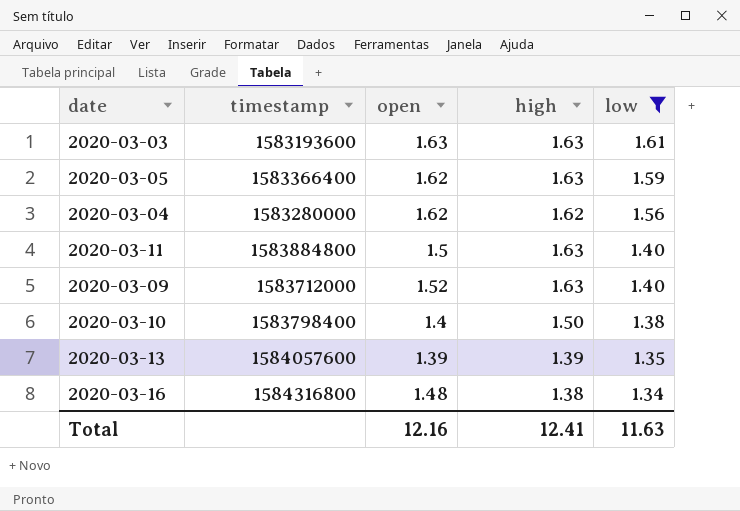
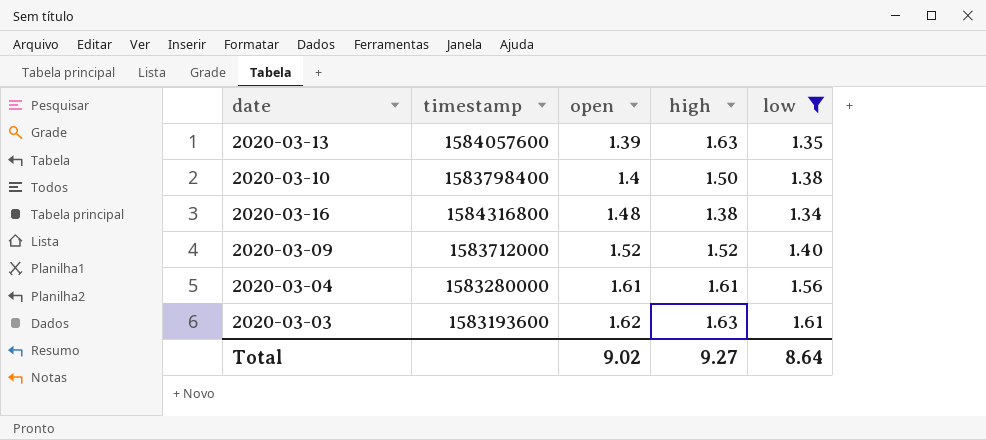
row order: low descending -> open ascending
row 2020-03-05: 1583366400 | 1.62 | 1.63 | 1.59 -> none
row 2020-03-11: 1583884800 | 1.5 | 1.63 | 1.40 -> none
2020-03-13 | high: 1.39 -> 1.63
2020-03-09 | high: 1.63 -> 1.52
2020-03-04 | open: 1.62 -> 1.61
2020-03-04 | high: 1.62 -> 1.61
2020-03-03 | open: 1.63 -> 1.62
Total | open: 12.16 -> 9.02
Total | high: 12.41 -> 9.27
Total | low: 11.63 -> 8.64

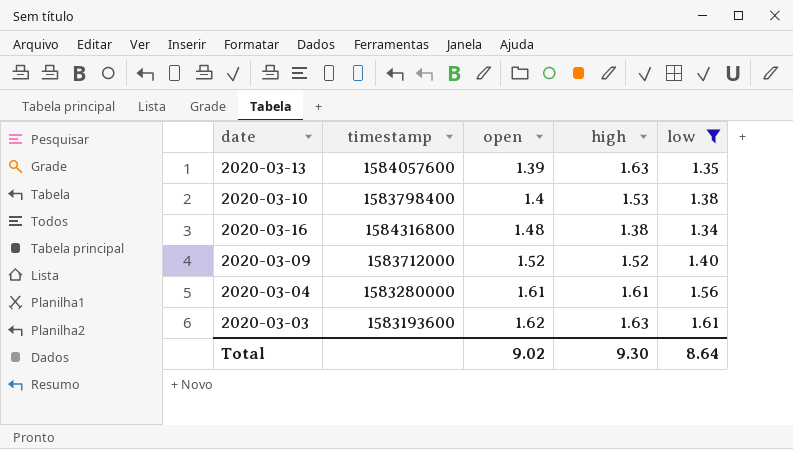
2020-03-10 | high: 1.50 -> 1.53
Total | high: 9.27 -> 9.30

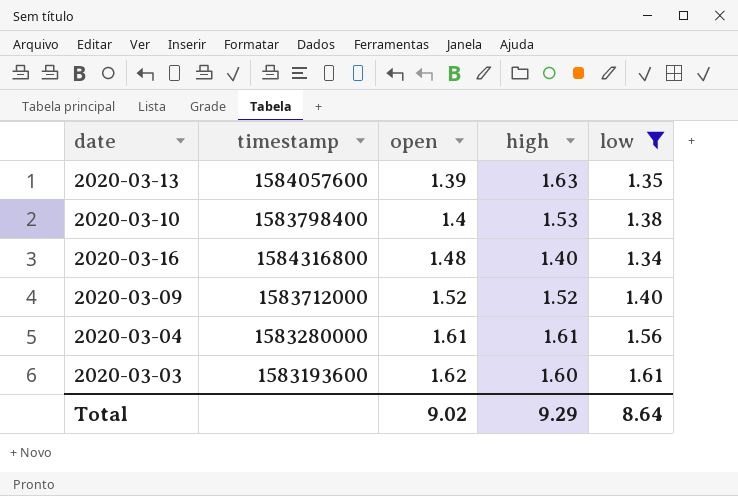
2020-03-16 | high: 1.38 -> 1.40
2020-03-03 | high: 1.63 -> 1.60
Total | high: 9.30 -> 9.29

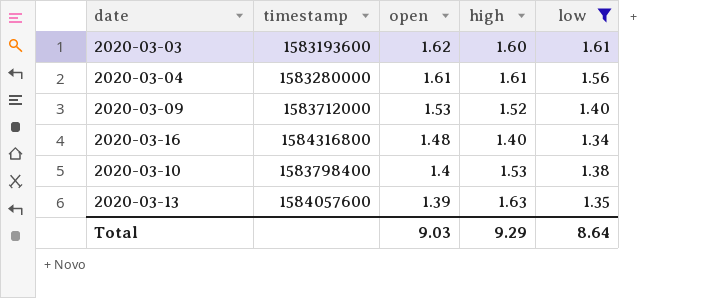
row order: open ascending -> open descending
2020-03-09 | open: 1.52 -> 1.53
Total | open: 9.02 -> 9.03

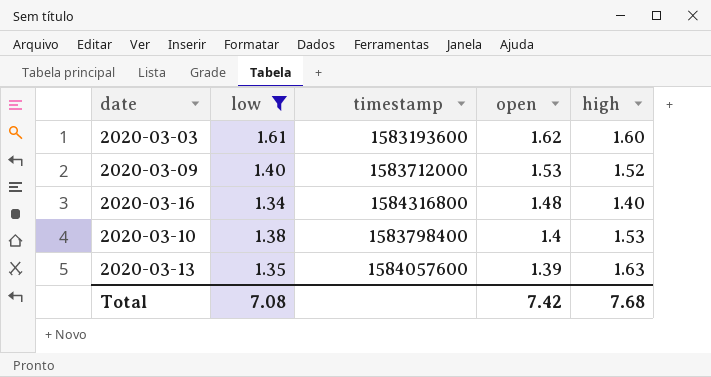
column low | position: 5 -> 2
row 2020-03-04: 1583280000 | 1.61 | 1.61 | 1.56 -> none
Total | low: 8.64 -> 7.08
Total | open: 9.03 -> 7.42
Total | high: 9.29 -> 7.68

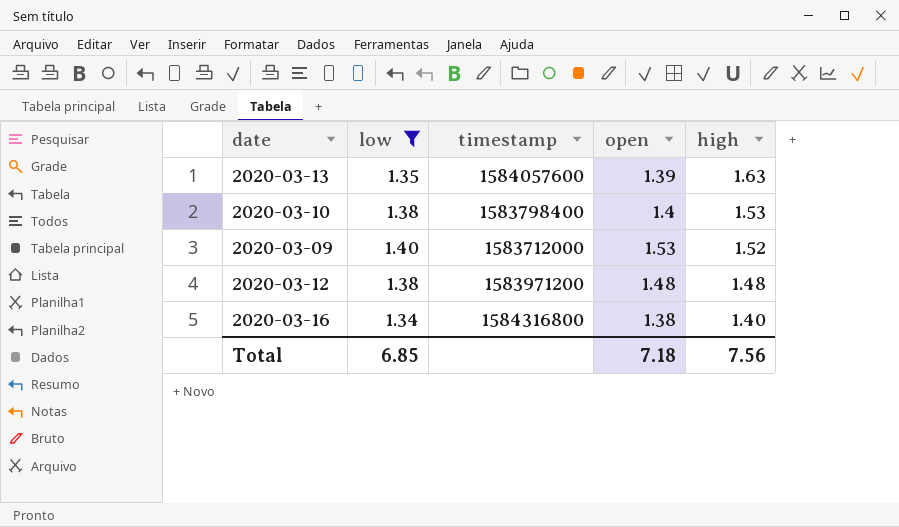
row order: open descending -> high descending
row 2020-03-03: 1.61 | 1583193600 | 1.62 | 1.60 -> none
row 2020-03-12: none -> 1.38 | 1583971200 | 1.48 | 1.48
2020-03-16 | open: 1.48 -> 1.38
Total | low: 7.08 -> 6.85
Total | open: 7.42 -> 7.18
Total | high: 7.68 -> 7.56

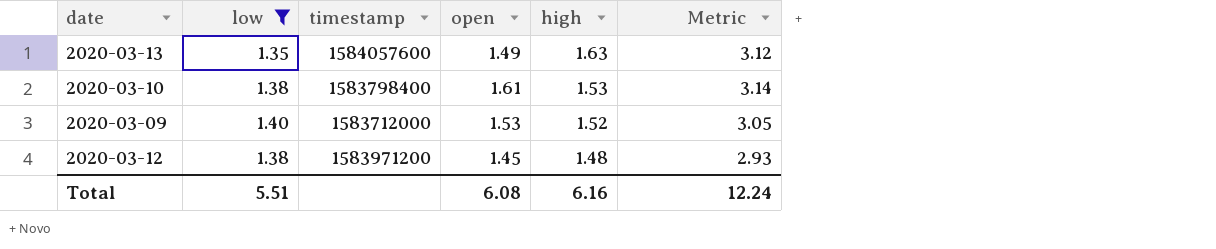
column Metric | formula: none -> [open] + [high]
row 2020-03-16: 1.34 | 1584316800 | 1.38 | 1.40 -> none
2020-03-13 | open: 1.39 -> 1.49
2020-03-10 | open: 1.4 -> 1.61
2020-03-12 | open: 1.48 -> 1.45
Total | low: 6.85 -> 5.51
Total | open: 7.18 -> 6.08
Total | high: 7.56 -> 6.16

